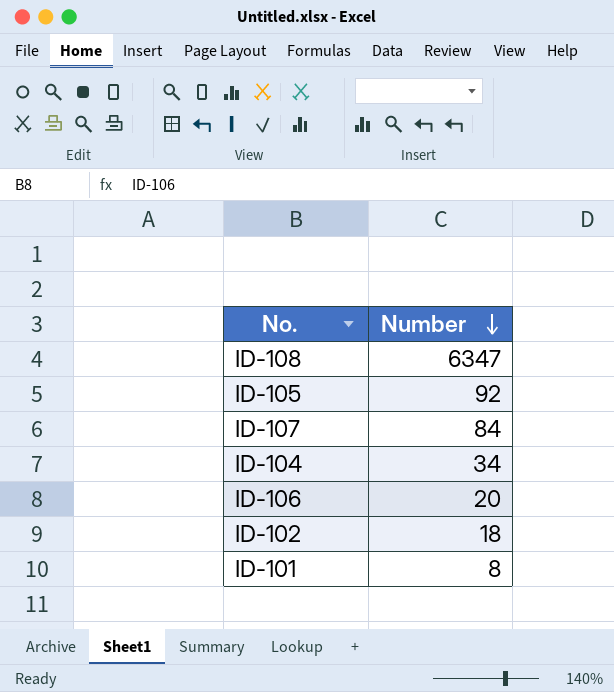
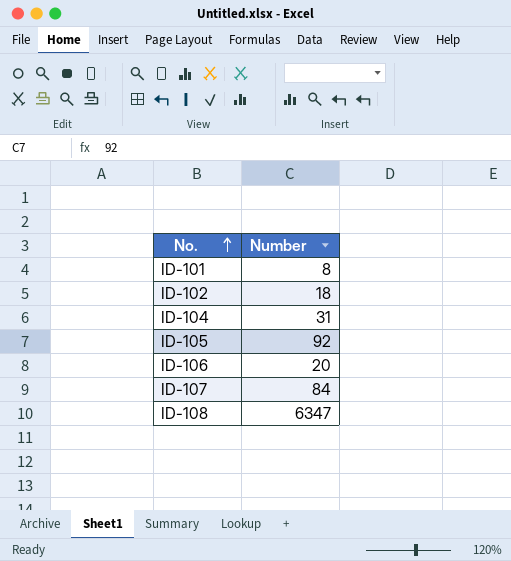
row order: Number descending -> No. ascending
ID-104 | Number: 34 -> 31

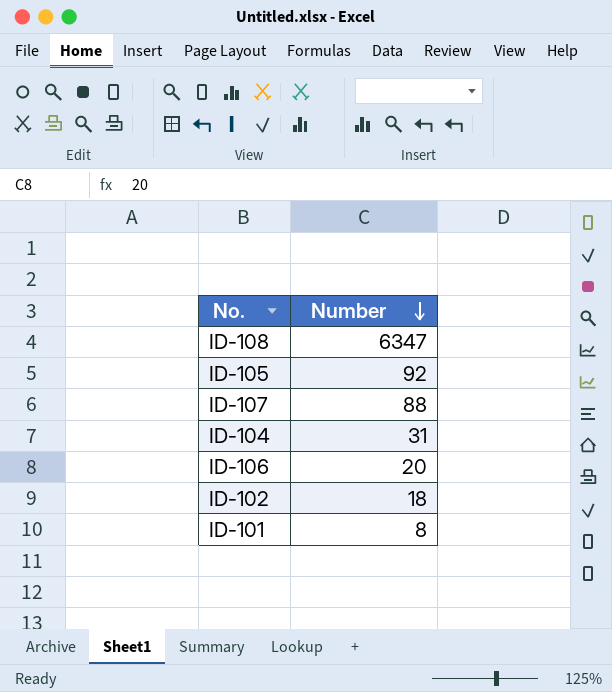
row order: No. ascending -> Number descending
ID-107 | Number: 84 -> 88

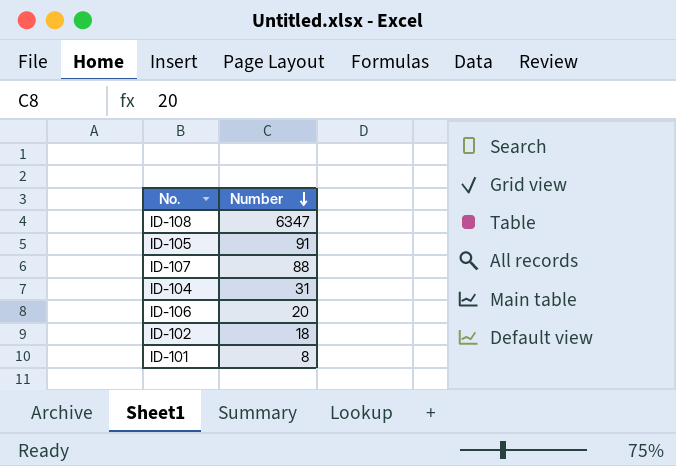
ID-105 | Number: 92 -> 91

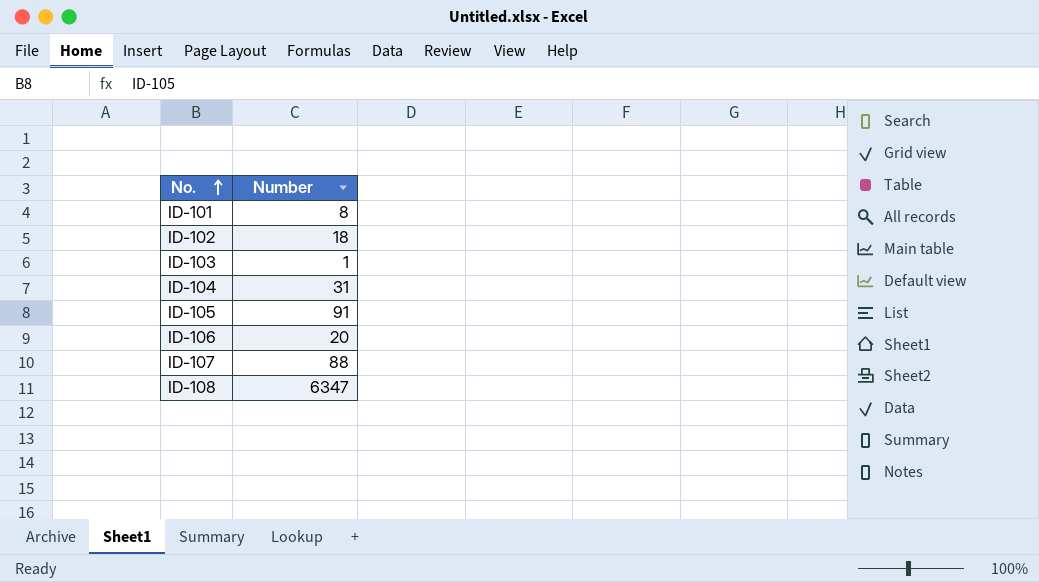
row order: Number descending -> No. ascending
row ID-103: none -> 1

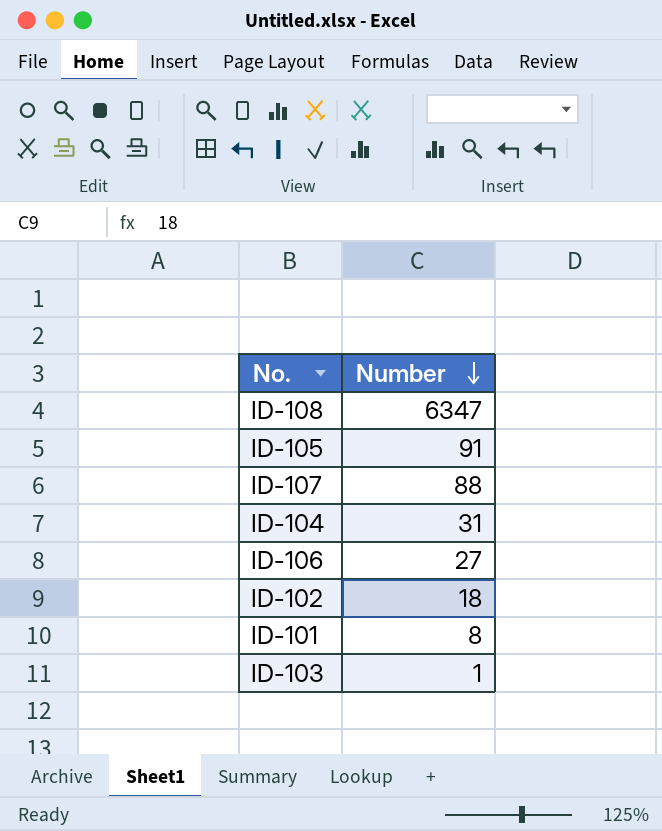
row order: No. ascending -> Number descending
ID-106 | Number: 20 -> 27

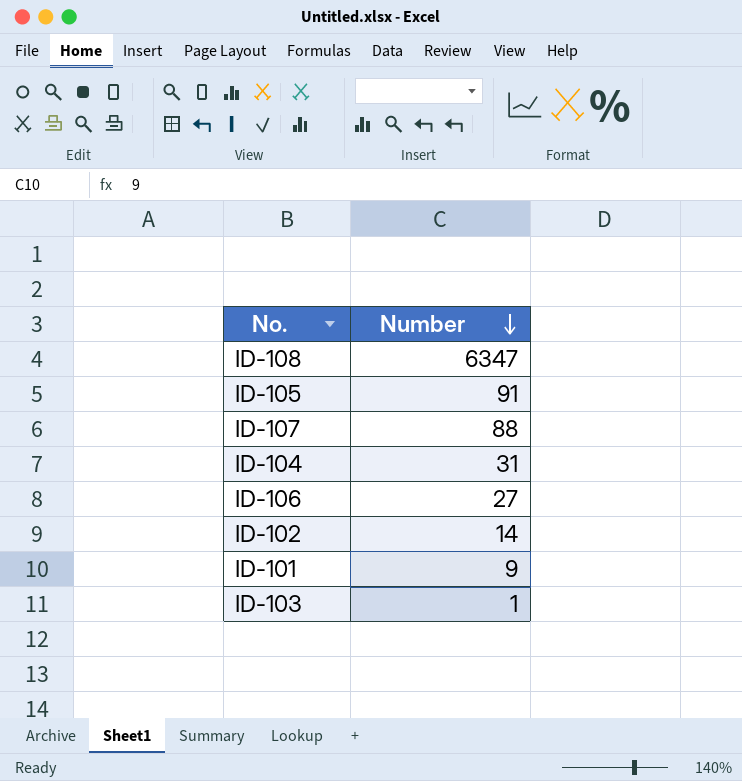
ID-102 | Number: 18 -> 14
ID-101 | Number: 8 -> 9

